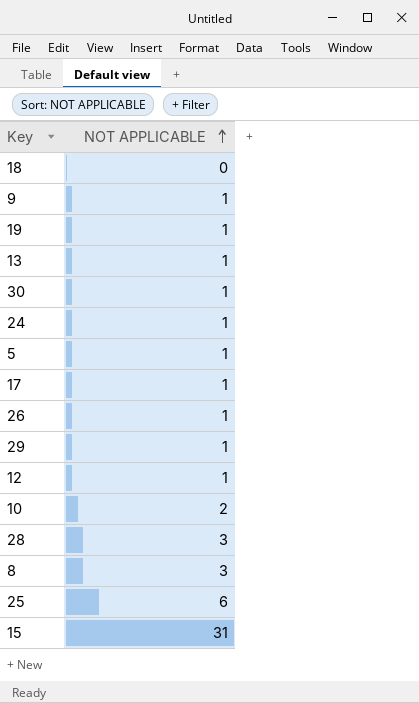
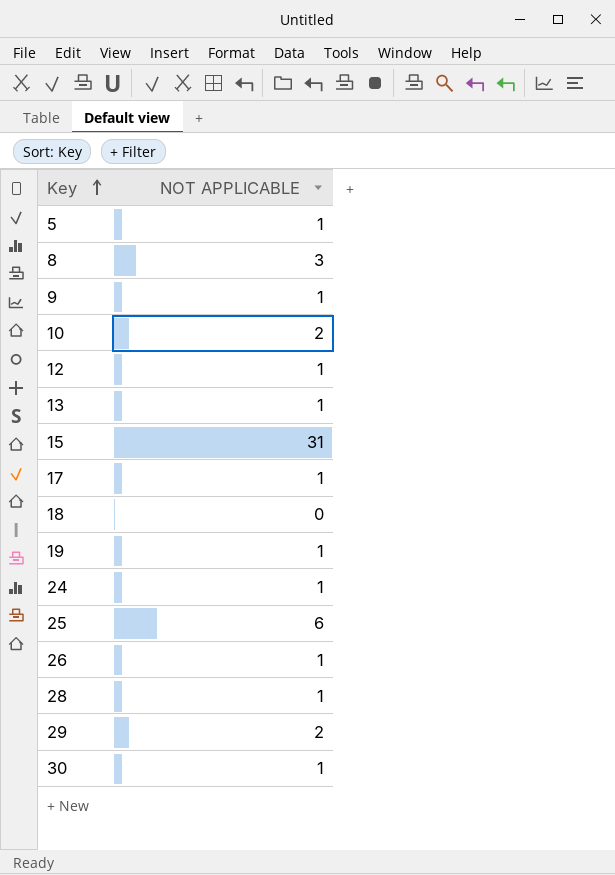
row order: NOT APPLICABLE ascending -> Key ascending
28 | NOT APPLICABLE: 3 -> 1
29 | NOT APPLICABLE: 1 -> 2

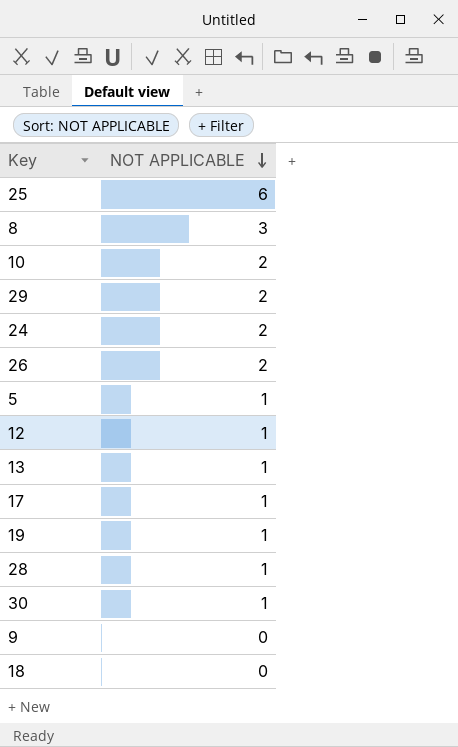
row order: Key ascending -> NOT APPLICABLE descending
row 15: 31 -> none
24 | NOT APPLICABLE: 1 -> 2
26 | NOT APPLICABLE: 1 -> 2
9 | NOT APPLICABLE: 1 -> 0

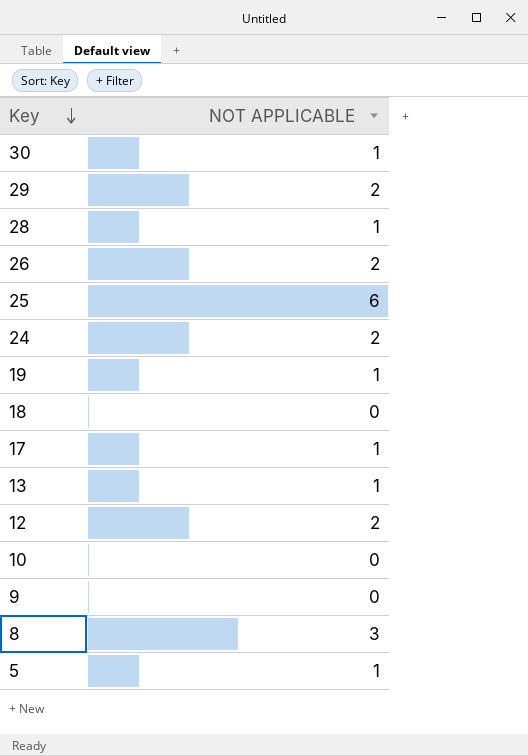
row order: NOT APPLICABLE descending -> Key descending
12 | NOT APPLICABLE: 1 -> 2
10 | NOT APPLICABLE: 2 -> 0

